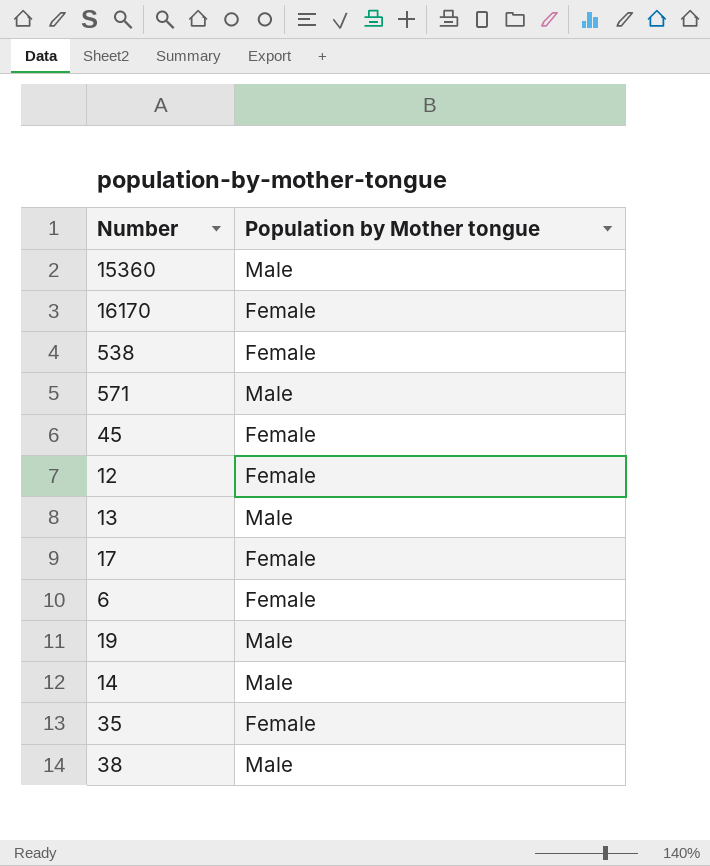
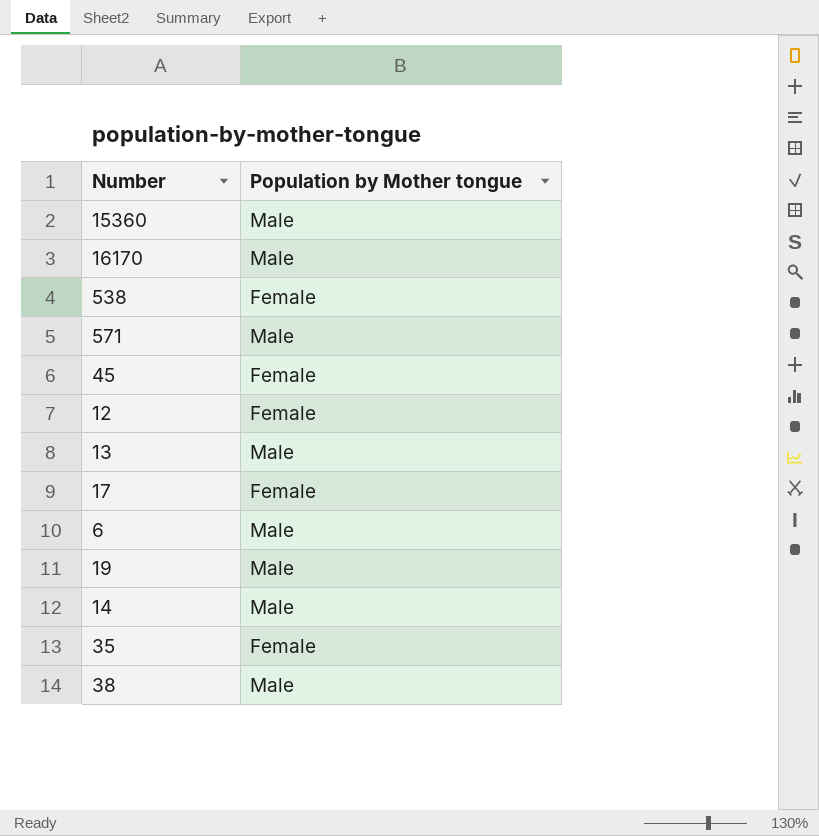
16170 | Population by Mother tongue: Female -> Male
6 | Population by Mother tongue: Female -> Male

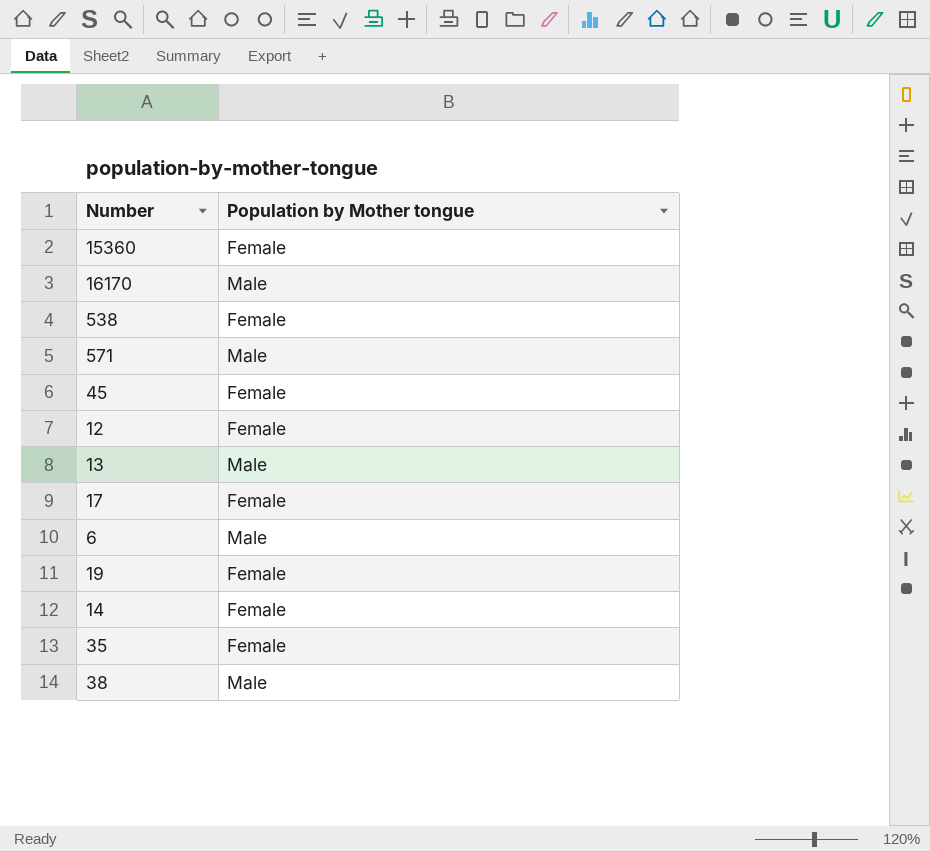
15360 | Population by Mother tongue: Male -> Female
19 | Population by Mother tongue: Male -> Female
14 | Population by Mother tongue: Male -> Female

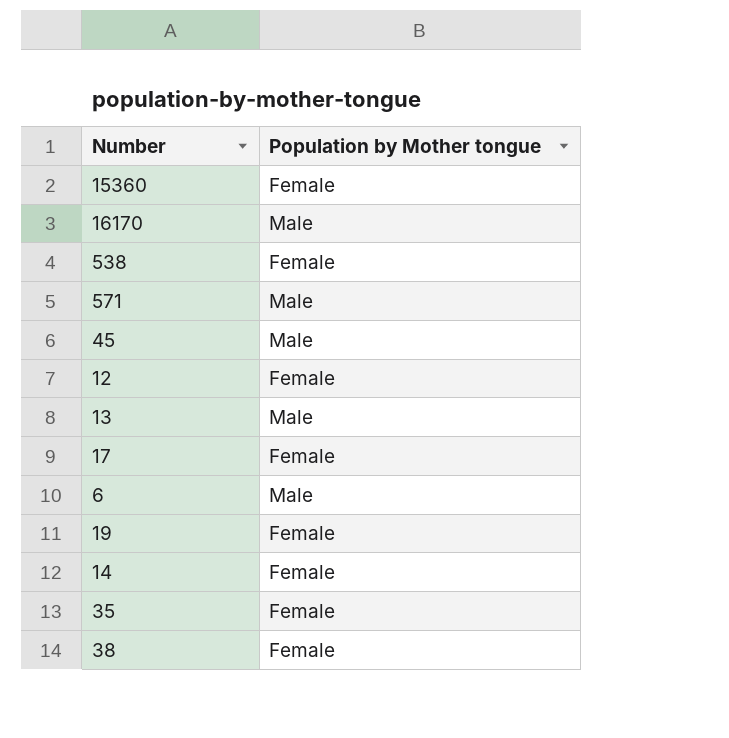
45 | Population by Mother tongue: Female -> Male
38 | Population by Mother tongue: Male -> Female

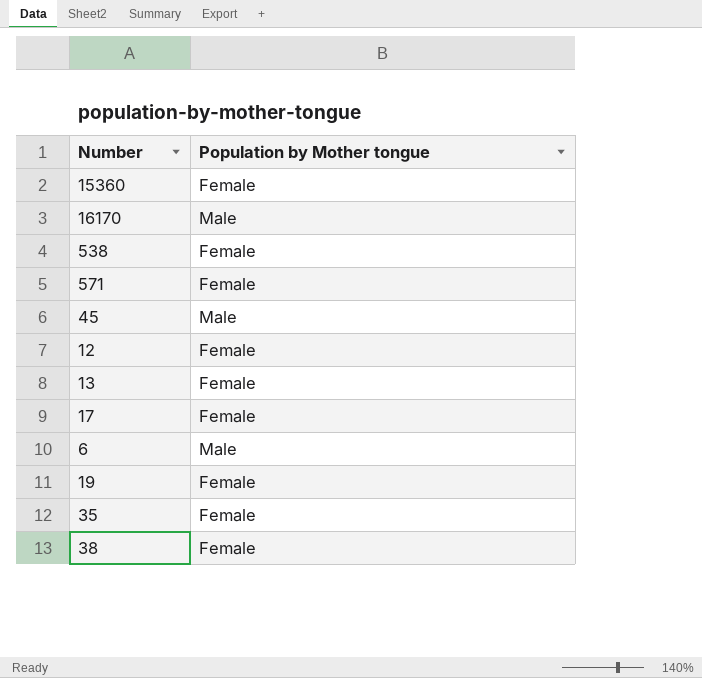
row 14: Female -> none
571 | Population by Mother tongue: Male -> Female
13 | Population by Mother tongue: Male -> Female

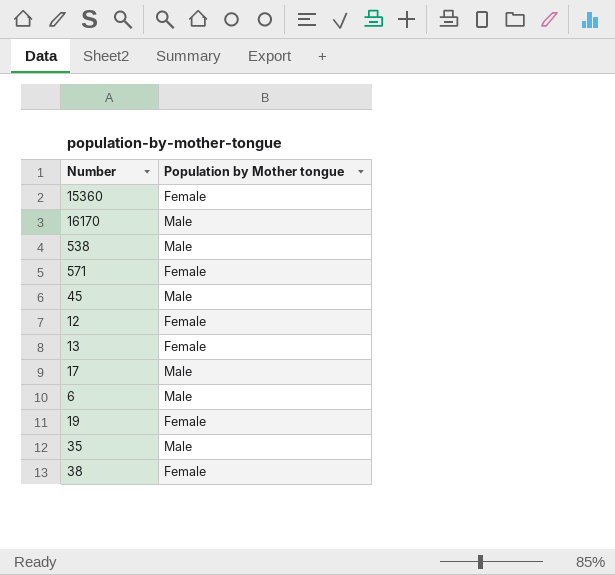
538 | Population by Mother tongue: Female -> Male
17 | Population by Mother tongue: Female -> Male
35 | Population by Mother tongue: Female -> Male

